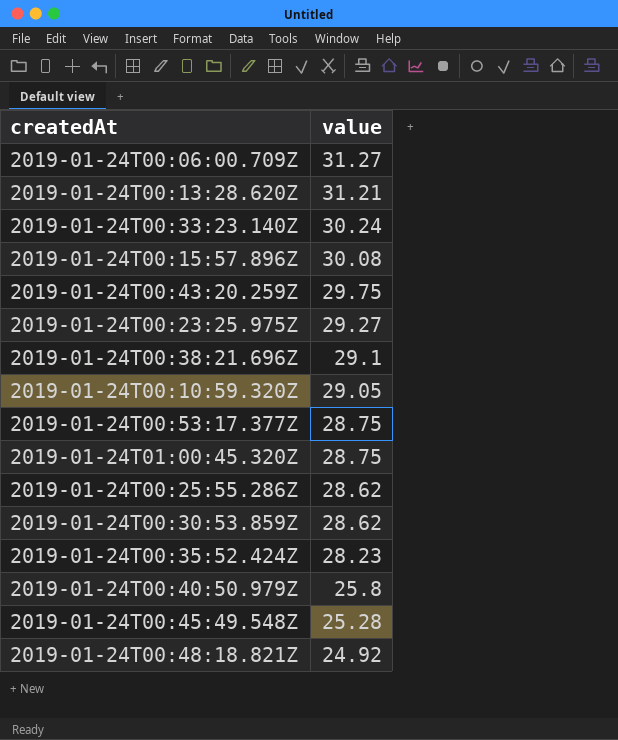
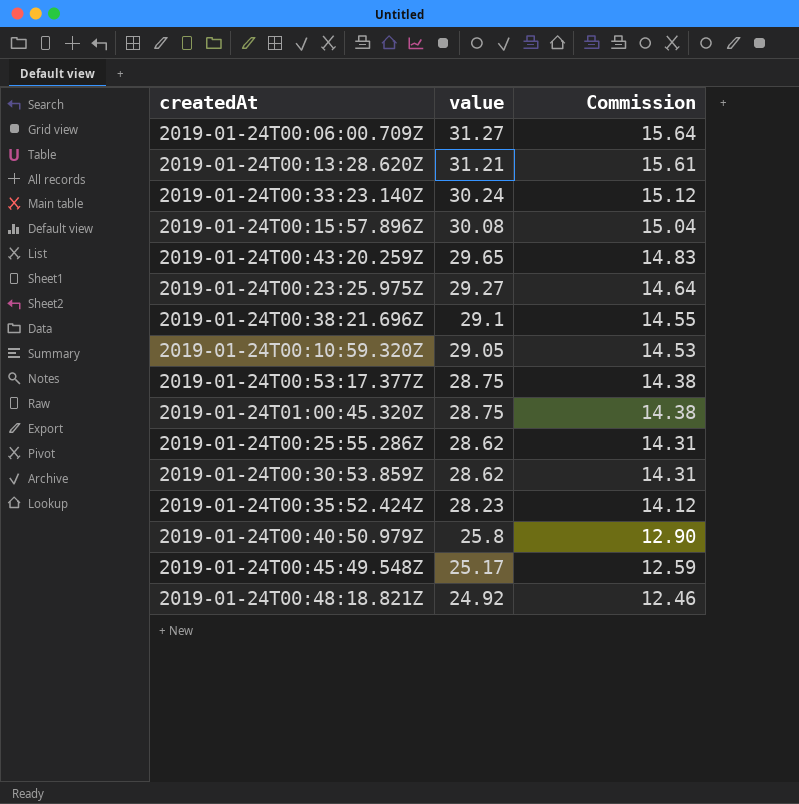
column Commission | formula: none -> [value] * 0.5
2019-01-24T00:43:20.259Z | value: 29.75 -> 29.65
2019-01-24T00:45:49.548Z | value: 25.28 -> 25.17

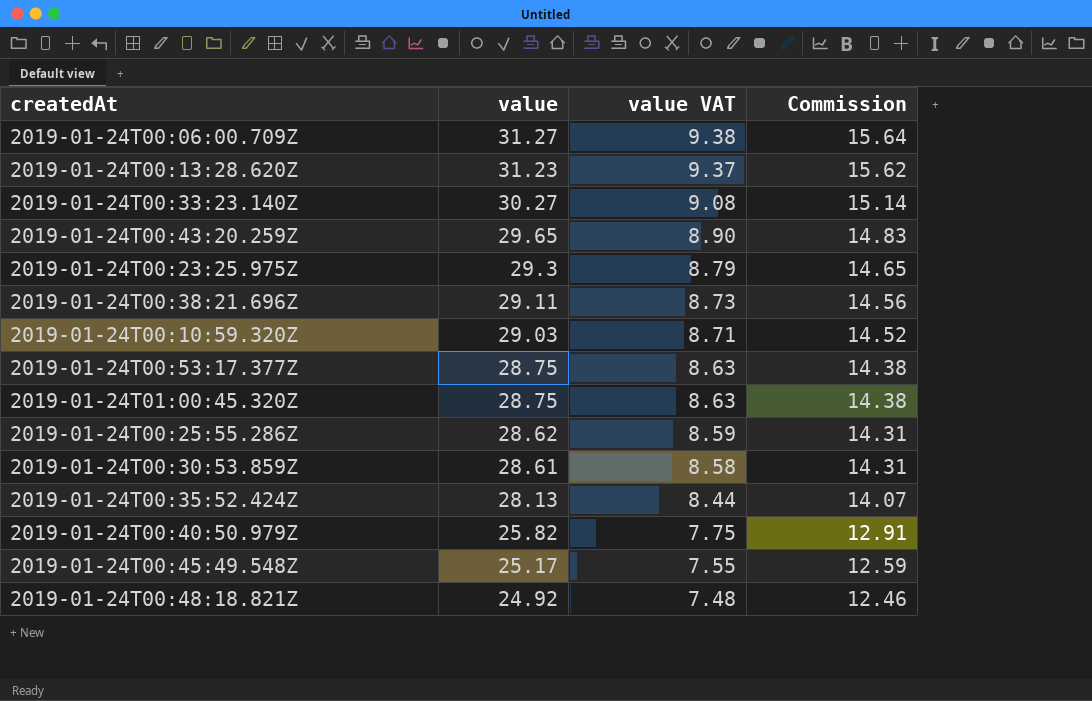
column value VAT | formula: none -> [value] * 0.3
row 2019-01-24T00:15:57.896Z: 30.08 | 15.04 -> none
2019-01-24T00:13:28.620Z | value: 31.21 -> 31.23
2019-01-24T00:13:28.620Z | Commission: 15.61 -> 15.62
2019-01-24T00:33:23.140Z | value: 30.24 -> 30.27
2019-01-24T00:33:23.140Z | Commission: 15.12 -> 15.14
2019-01-24T00:23:25.975Z | value: 29.27 -> 29.3
2019-01-24T00:23:25.975Z | Commission: 14.64 -> 14.65
2019-01-24T00:38:21.696Z | value: 29.1 -> 29.11
2019-01-24T00:38:21.696Z | Commission: 14.55 -> 14.56
2019-01-24T00:10:59.320Z | value: 29.05 -> 29.03
2019-01-24T00:10:59.320Z | Commission: 14.53 -> 14.52
2019-01-24T00:30:53.859Z | value: 28.62 -> 28.61
2019-01-24T00:35:52.424Z | value: 28.23 -> 28.13
2019-01-24T00:35:52.424Z | Commission: 14.12 -> 14.07
2019-01-24T00:40:50.979Z | value: 25.8 -> 25.82
2019-01-24T00:40:50.979Z | Commission: 12.90 -> 12.91

